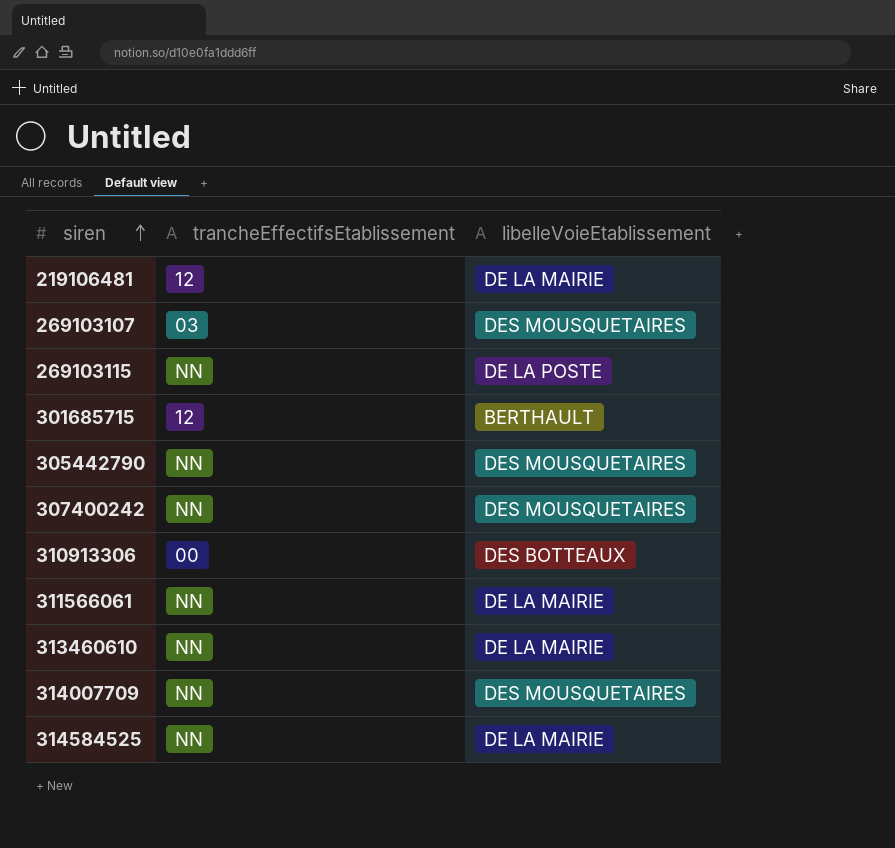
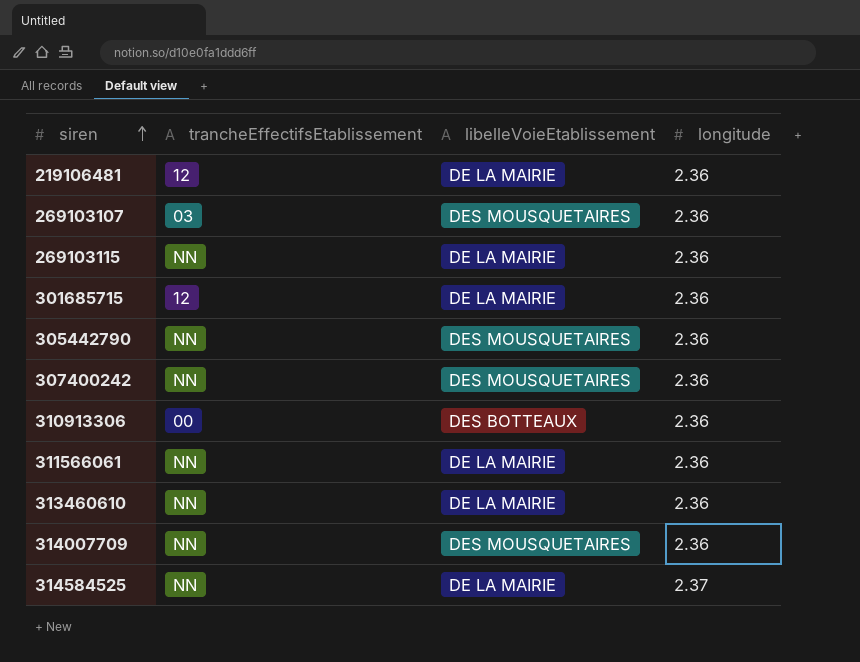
column longitude | position: none -> 4
269103115 | libelleVoieEtablissement: DE LA POSTE -> DE LA MAIRIE
301685715 | libelleVoieEtablissement: BERTHAULT -> DE LA MAIRIE

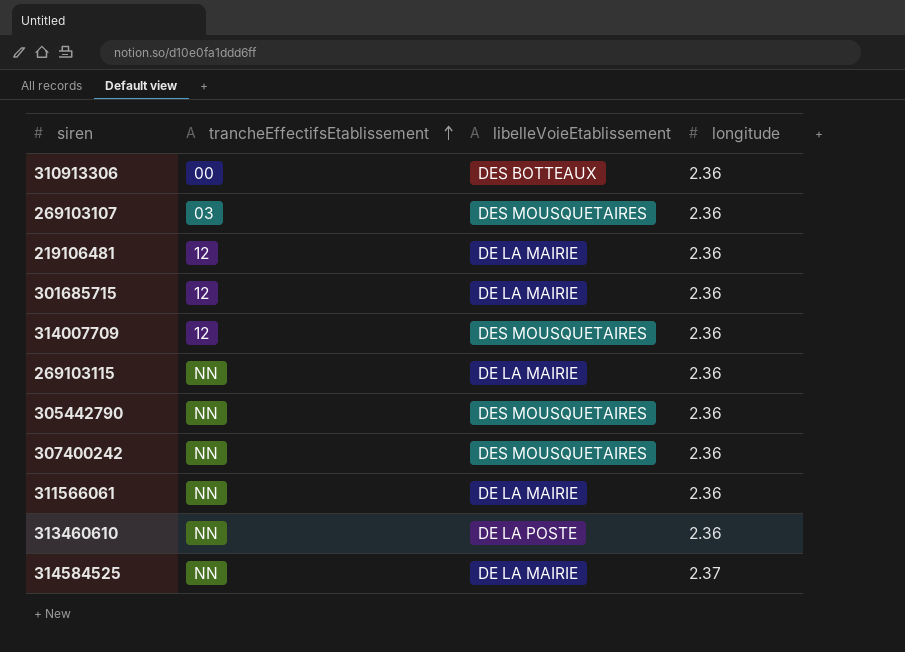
row order: siren ascending -> trancheEffectifsEtablissement ascending
314007709 | trancheEffectifsEtablissement: NN -> 12
313460610 | libelleVoieEtablissement: DE LA MAIRIE -> DE LA POSTE

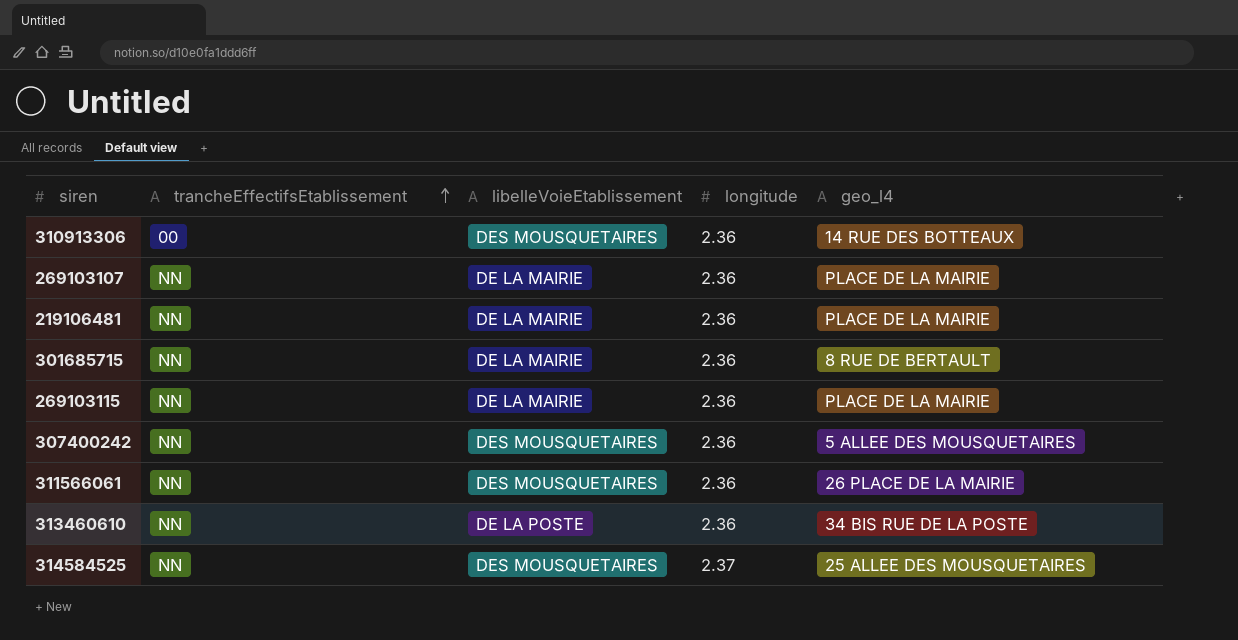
column geo_l4 | position: none -> 5
row 314007709: 12 | DES MOUSQUETAIRES | 2.36 -> none
row 305442790: NN | DES MOUSQUETAIRES | 2.36 -> none
310913306 | libelleVoieEtablissement: DES BOTTEAUX -> DES MOUSQUETAIRES
269103107 | trancheEffectifsEtablissement: 03 -> NN
269103107 | libelleVoieEtablissement: DES MOUSQUETAIRES -> DE LA MAIRIE
219106481 | trancheEffectifsEtablissement: 12 -> NN
301685715 | trancheEffectifsEtablissement: 12 -> NN
311566061 | libelleVoieEtablissement: DE LA MAIRIE -> DES MOUSQUETAIRES
314584525 | libelleVoieEtablissement: DE LA MAIRIE -> DES MOUSQUETAIRES

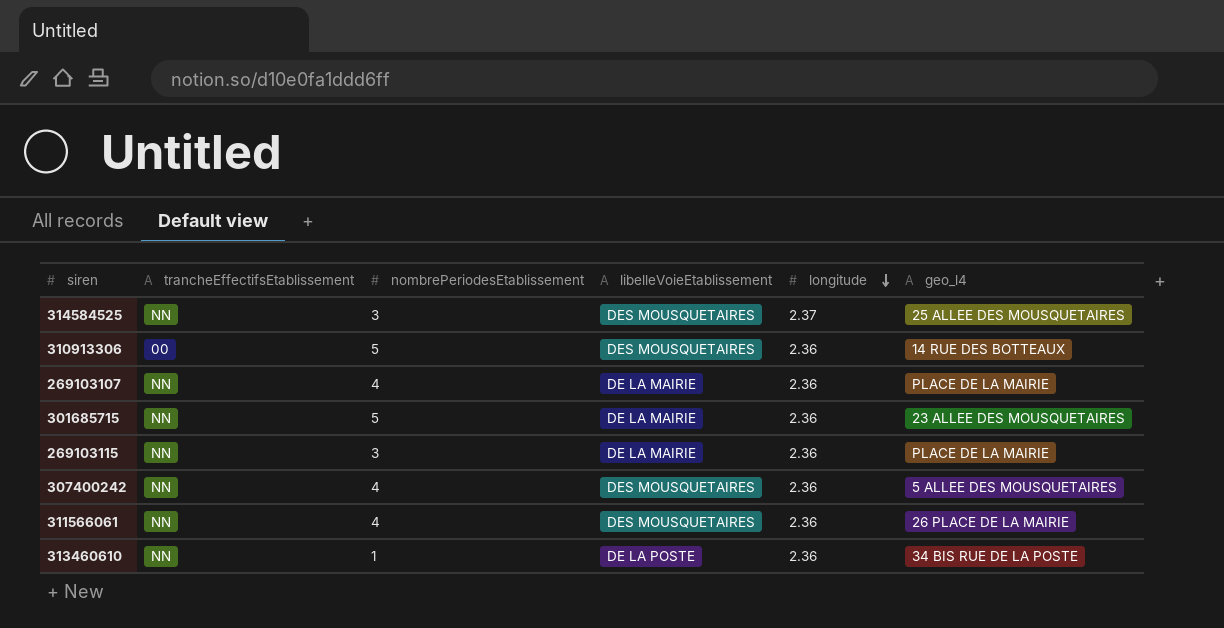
row order: trancheEffectifsEtablissement ascending -> longitude descending
column nombrePeriodesEtablissement | position: none -> 3
row 219106481: NN | DE LA MAIRIE | 2.36 | PLACE DE LA MAIRIE -> none
301685715 | geo_l4: 8 RUE DE BERTAULT -> 23 ALLEE DES MOUSQUETAIRES

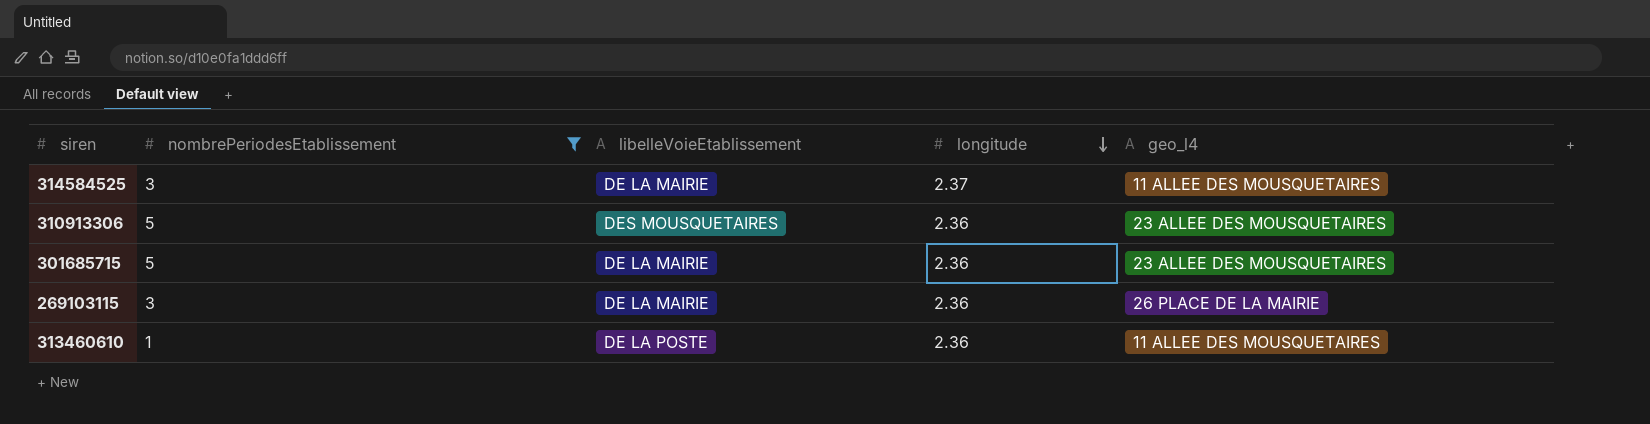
filter: none -> nombrePeriodesEtablissement != 4
column trancheEffectifsEtablissement | position: 2 -> none
314584525 | libelleVoieEtablissement: DES MOUSQUETAIRES -> DE LA MAIRIE
314584525 | geo_l4: 25 ALLEE DES MOUSQUETAIRES -> 11 ALLEE DES MOUSQUETAIRES
310913306 | geo_l4: 14 RUE DES BOTTEAUX -> 23 ALLEE DES MOUSQUETAIRES
269103115 | geo_l4: PLACE DE LA MAIRIE -> 26 PLACE DE LA MAIRIE
313460610 | geo_l4: 34 BIS RUE DE LA POSTE -> 11 ALLEE DES MOUSQUETAIRES

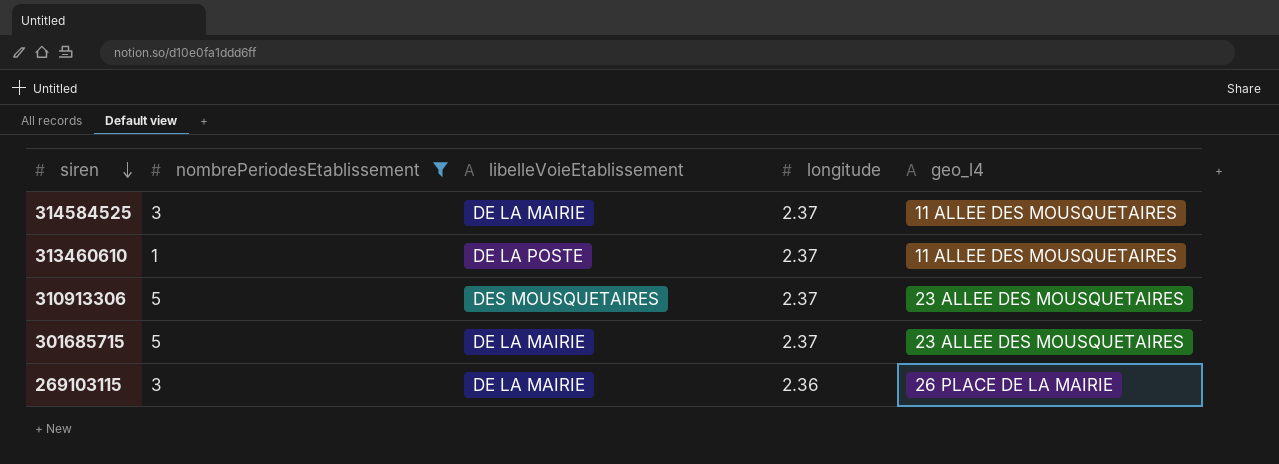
row order: longitude descending -> siren descending
313460610 | longitude: 2.36 -> 2.37
310913306 | longitude: 2.36 -> 2.37
301685715 | longitude: 2.36 -> 2.37

